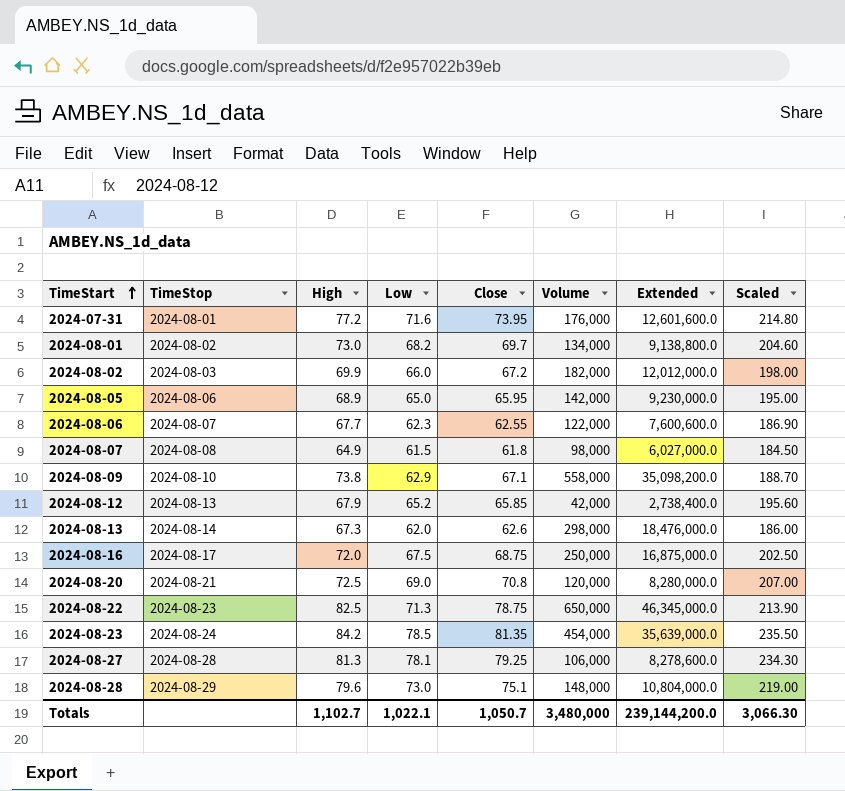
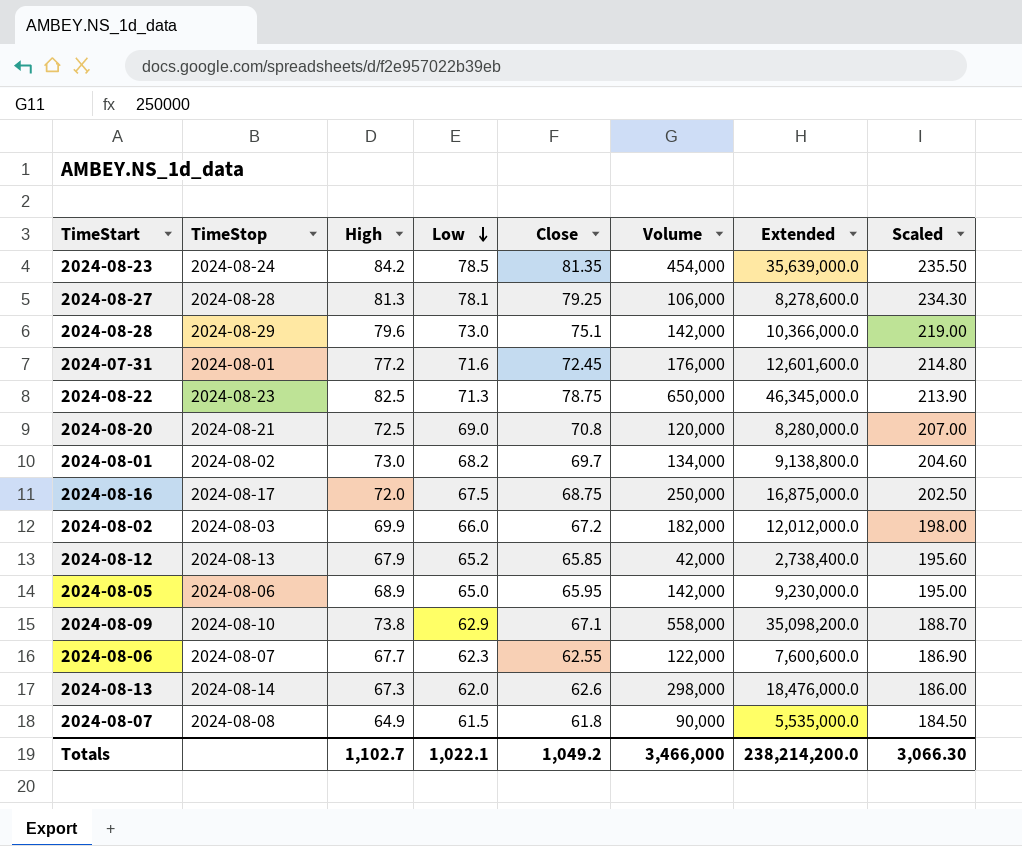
row order: TimeStart ascending -> Low descending
2024-08-28 | Volume: 148,000 -> 142,000
2024-08-28 | Extended: 10,804,000.0 -> 10,366,000.0
2024-07-31 | Close: 73.95 -> 72.45
2024-08-07 | Volume: 98,000 -> 90,000
2024-08-07 | Extended: 6,027,000.0 -> 5,535,000.0
Totals | Close: 1,050.7 -> 1,049.2
Totals | Volume: 3,480,000 -> 3,466,000
Totals | Extended: 239,144,200.0 -> 238,214,200.0

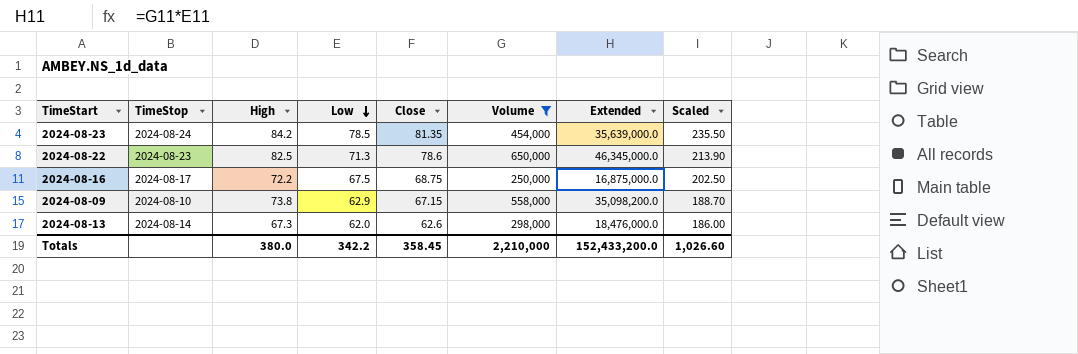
filter: none -> Volume >= 250,000
2024-08-22 | Close: 78.75 -> 78.6
2024-08-16 | High: 72.0 -> 72.2
2024-08-09 | Close: 67.1 -> 67.15
Totals | High: 1,102.7 -> 380.0
Totals | Low: 1,022.1 -> 342.2
Totals | Close: 1,049.2 -> 358.45
Totals | Volume: 3,466,000 -> 2,210,000
Totals | Extended: 238,214,200.0 -> 152,433,200.0
Totals | Scaled: 3,066.30 -> 1,026.60

